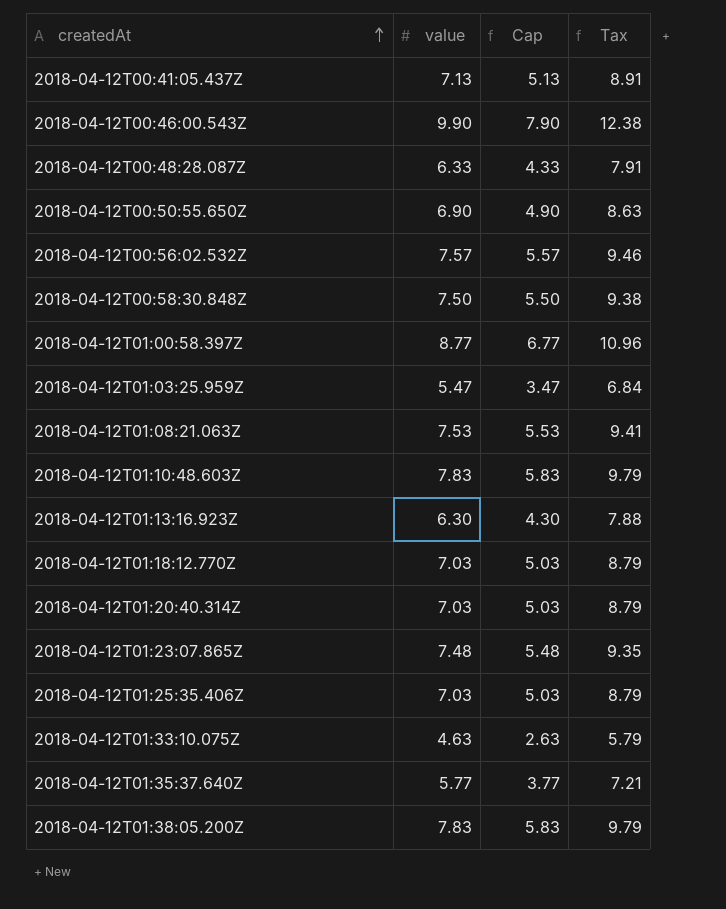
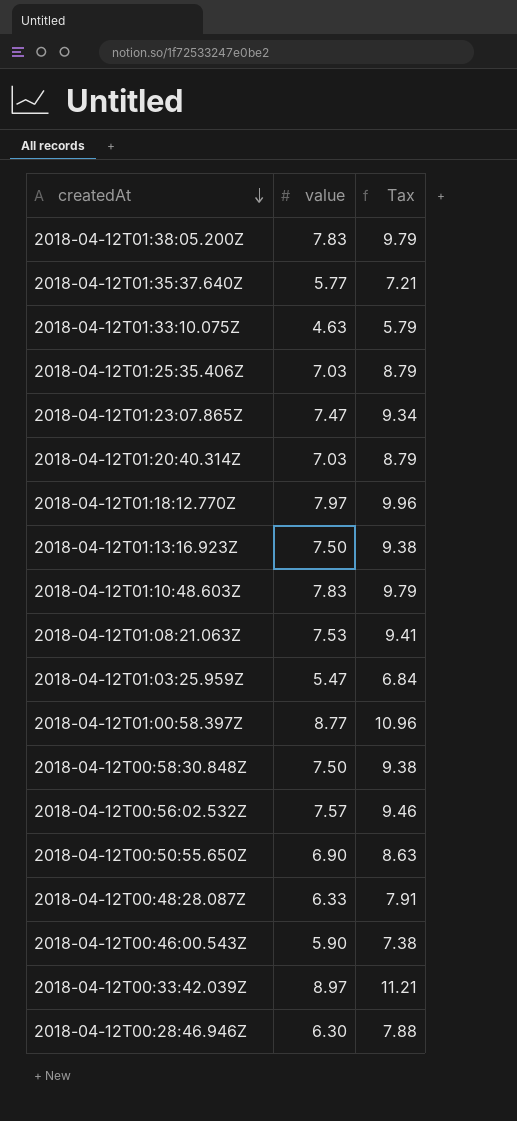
row order: createdAt ascending -> createdAt descending
column Cap | formula: [value] - 2 -> none
row 2018-04-12T00:41:05.437Z: 7.13 | 5.13 | 8.91 -> none
2018-04-12T01:23:07.865Z | value: 7.48 -> 7.47
2018-04-12T01:23:07.865Z | Tax: 9.35 -> 9.34
2018-04-12T01:18:12.770Z | value: 7.03 -> 7.97
2018-04-12T01:18:12.770Z | Tax: 8.79 -> 9.96
2018-04-12T01:13:16.923Z | value: 6.30 -> 7.50
2018-04-12T01:13:16.923Z | Tax: 7.88 -> 9.38
2018-04-12T00:46:00.543Z | value: 9.90 -> 5.90
2018-04-12T00:46:00.543Z | Tax: 12.38 -> 7.38
row 2018-04-12T00:33:42.039Z: none -> 8.97 | 11.21
row 2018-04-12T00:28:46.946Z: none -> 6.30 | 7.88

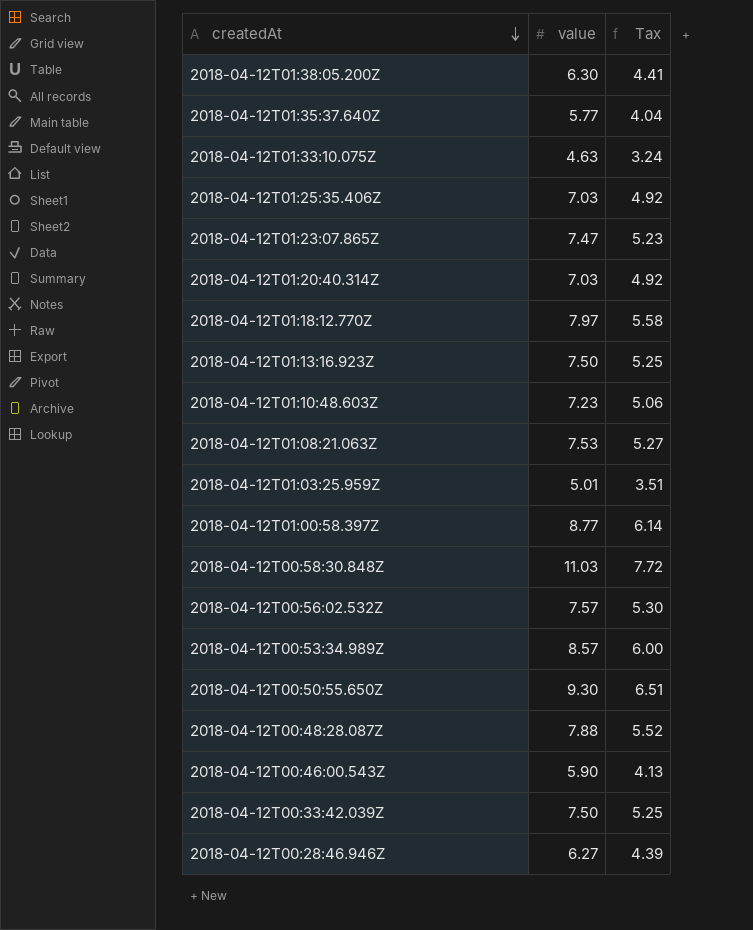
column Tax | formula: [value] * 1.25 -> [value] * 0.7
2018-04-12T01:38:05.200Z | value: 7.83 -> 6.30
2018-04-12T01:10:48.603Z | value: 7.83 -> 7.23
2018-04-12T01:03:25.959Z | value: 5.47 -> 5.01
2018-04-12T00:58:30.848Z | value: 7.50 -> 11.03
row 2018-04-12T00:53:34.989Z: none -> 8.57 | 6.00
2018-04-12T00:50:55.650Z | value: 6.90 -> 9.30
2018-04-12T00:48:28.087Z | value: 6.33 -> 7.88
2018-04-12T00:33:42.039Z | value: 8.97 -> 7.50
2018-04-12T00:28:46.946Z | value: 6.30 -> 6.27

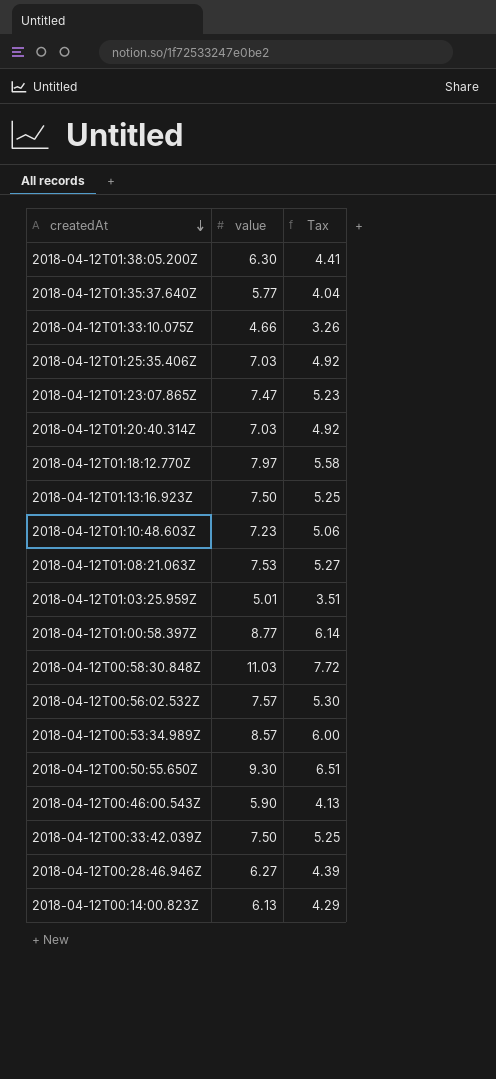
row 2018-04-12T00:48:28.087Z: 7.88 | 5.52 -> none
2018-04-12T01:33:10.075Z | value: 4.63 -> 4.66
2018-04-12T01:33:10.075Z | Tax: 3.24 -> 3.26
row 2018-04-12T00:14:00.823Z: none -> 6.13 | 4.29

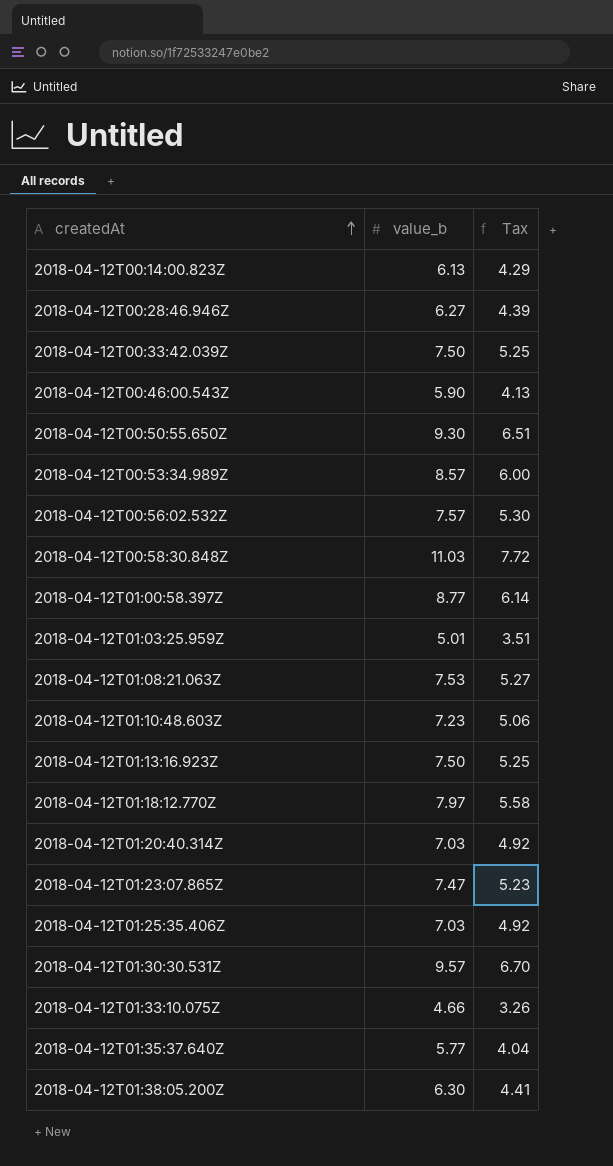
row order: createdAt descending -> createdAt ascending
column name: value -> value_b
row 2018-04-12T01:30:30.531Z: none -> 9.57 | 6.70

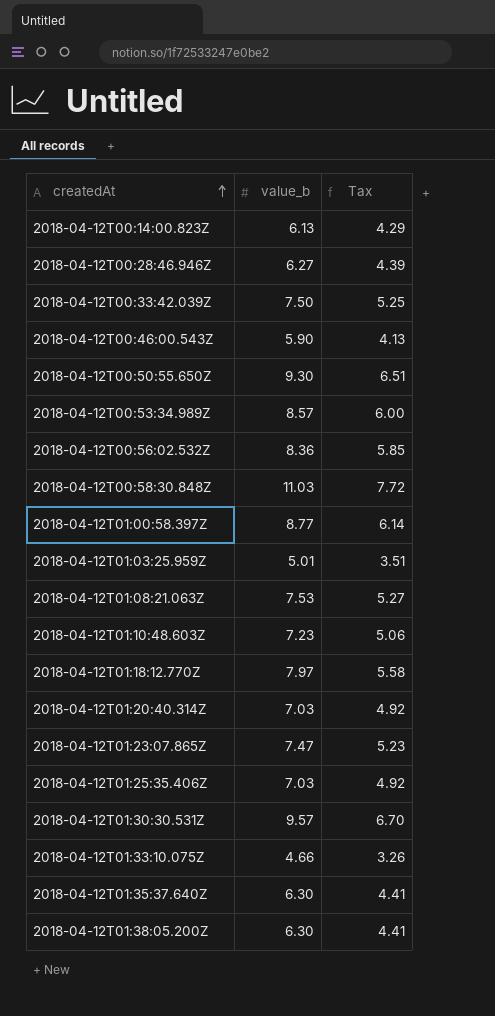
row 2018-04-12T01:13:16.923Z: 7.50 | 5.25 -> none
2018-04-12T00:56:02.532Z | value_b: 7.57 -> 8.36
2018-04-12T00:56:02.532Z | Tax: 5.30 -> 5.85
2018-04-12T01:35:37.640Z | value_b: 5.77 -> 6.30
2018-04-12T01:35:37.640Z | Tax: 4.04 -> 4.41

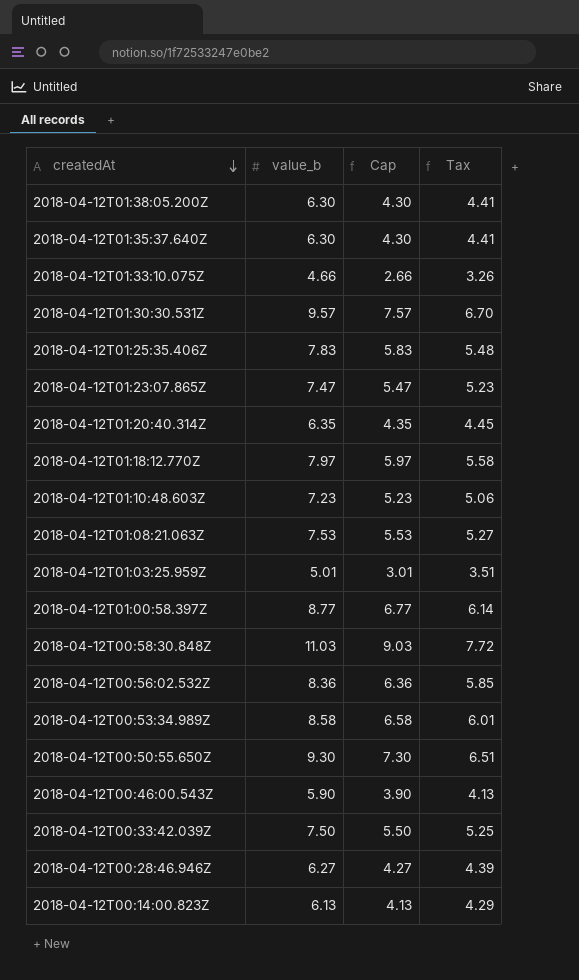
row order: createdAt ascending -> createdAt descending
column Cap | formula: none -> [value_b] - 2
2018-04-12T01:25:35.406Z | value_b: 7.03 -> 7.83
2018-04-12T01:25:35.406Z | Tax: 4.92 -> 5.48
2018-04-12T01:20:40.314Z | value_b: 7.03 -> 6.35
2018-04-12T01:20:40.314Z | Tax: 4.92 -> 4.45
2018-04-12T00:53:34.989Z | value_b: 8.57 -> 8.58
2018-04-12T00:53:34.989Z | Tax: 6.00 -> 6.01

